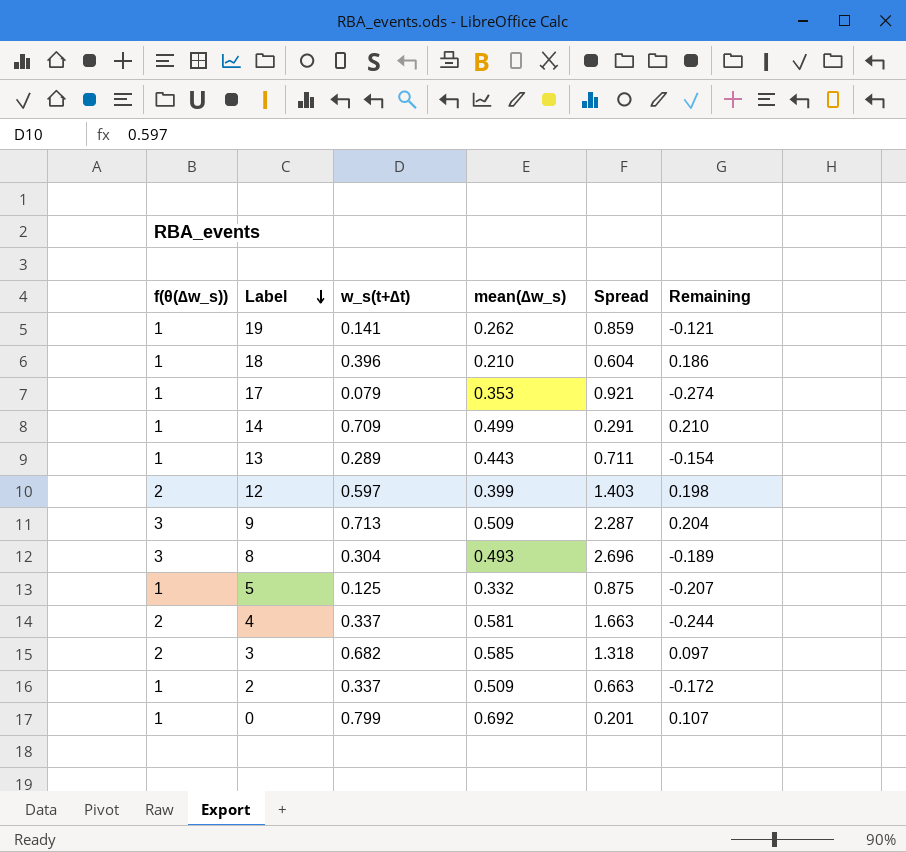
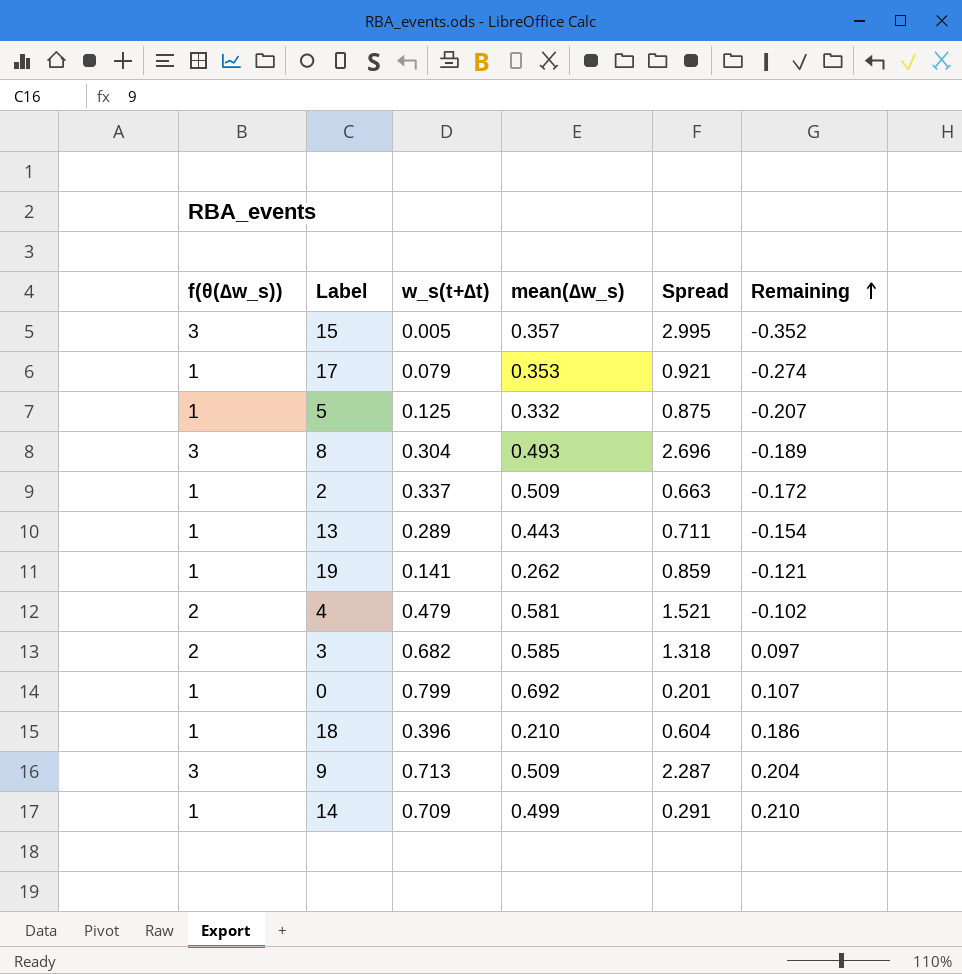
row order: Label descending -> Remaining ascending
row 12: 2 | 0.597 | 0.399 | 1.403 | 0.198 -> none
row 15: none -> 3 | 0.005 | 0.357 | 2.995 | -0.352
4 | w_s(t+∆t): 0.337 -> 0.479
4 | Spread: 1.663 -> 1.521
4 | Remaining: -0.244 -> -0.102

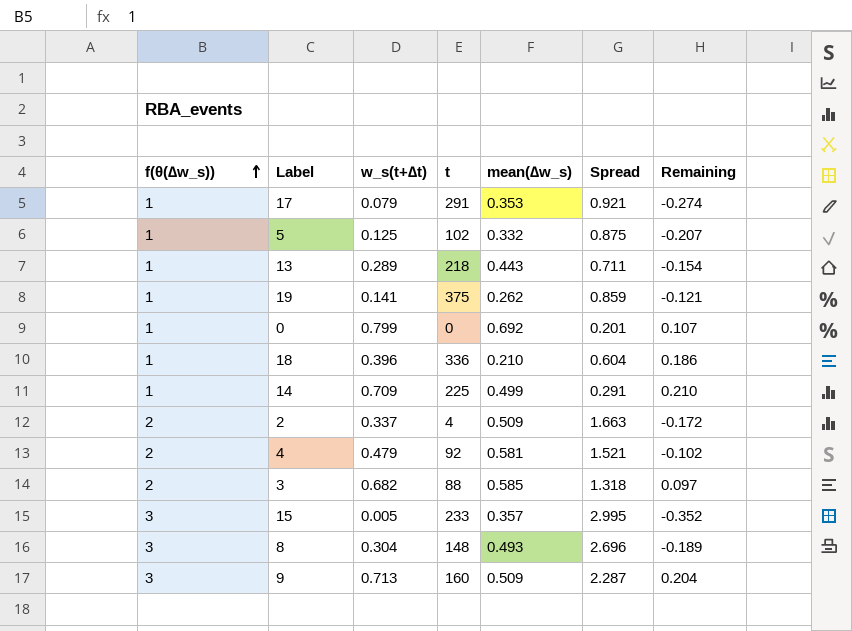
row order: Remaining ascending -> f(θ(∆w_s)) ascending
column t | position: none -> 4
2 | f(θ(∆w_s)): 1 -> 2
2 | Spread: 0.663 -> 1.663

